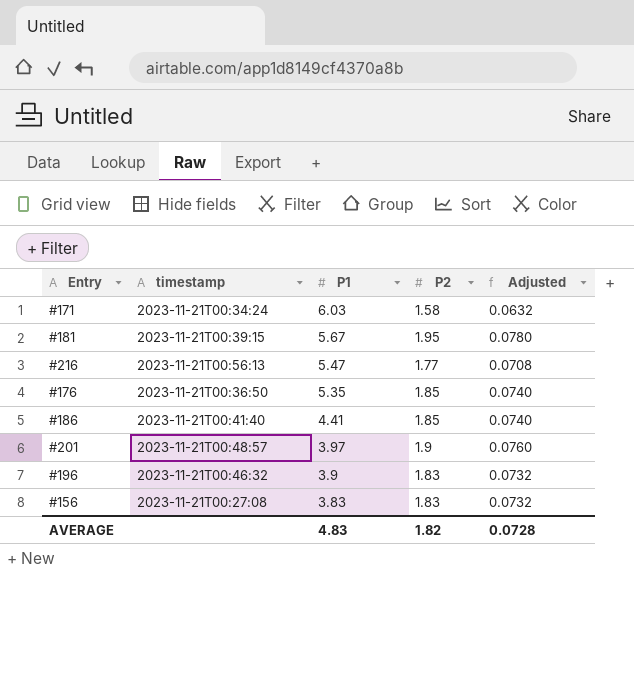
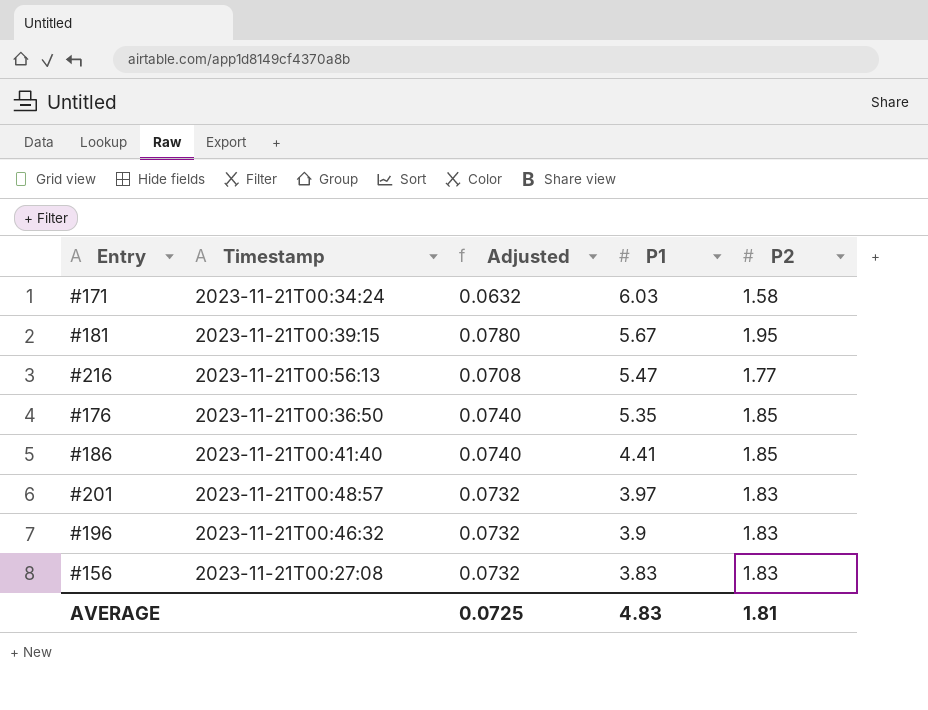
column name: timestamp -> Timestamp
column Adjusted | position: 5 -> 3
#201 | Adjusted: 0.0760 -> 0.0732
#201 | P2: 1.9 -> 1.83
AVERAGE | Adjusted: 0.0728 -> 0.0725
AVERAGE | P2: 1.82 -> 1.81

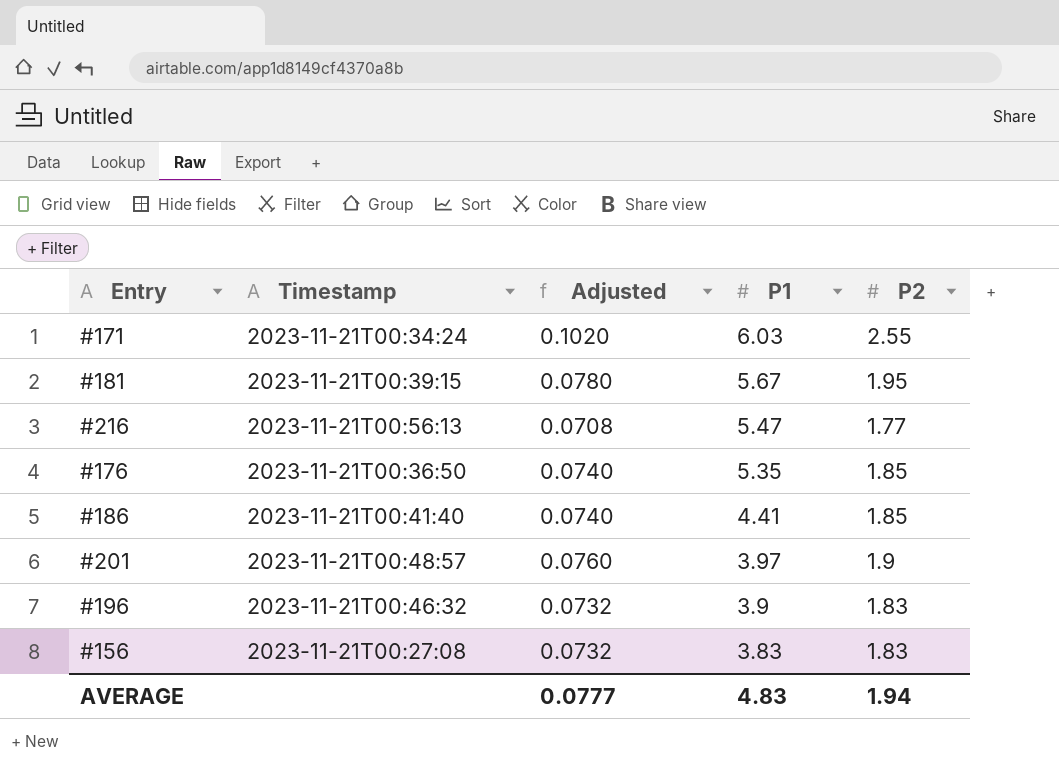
#171 | Adjusted: 0.0632 -> 0.1020
#171 | P2: 1.58 -> 2.55
#201 | Adjusted: 0.0732 -> 0.0760
#201 | P2: 1.83 -> 1.9
AVERAGE | Adjusted: 0.0725 -> 0.0777
AVERAGE | P2: 1.81 -> 1.94

